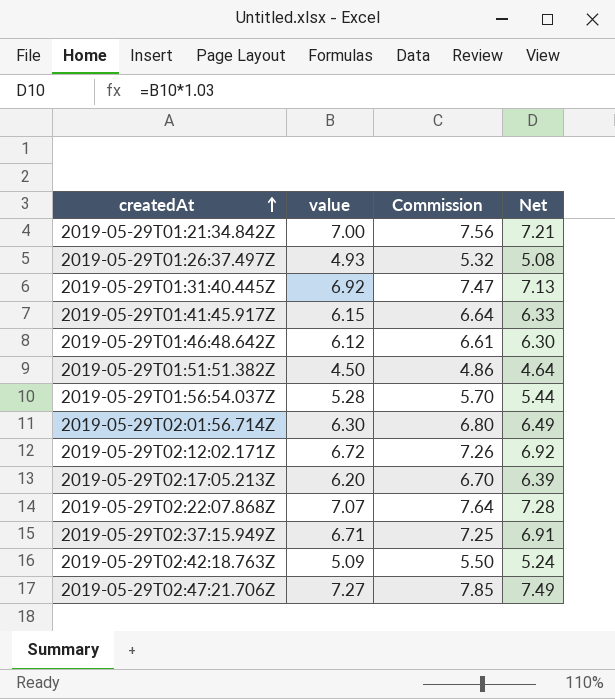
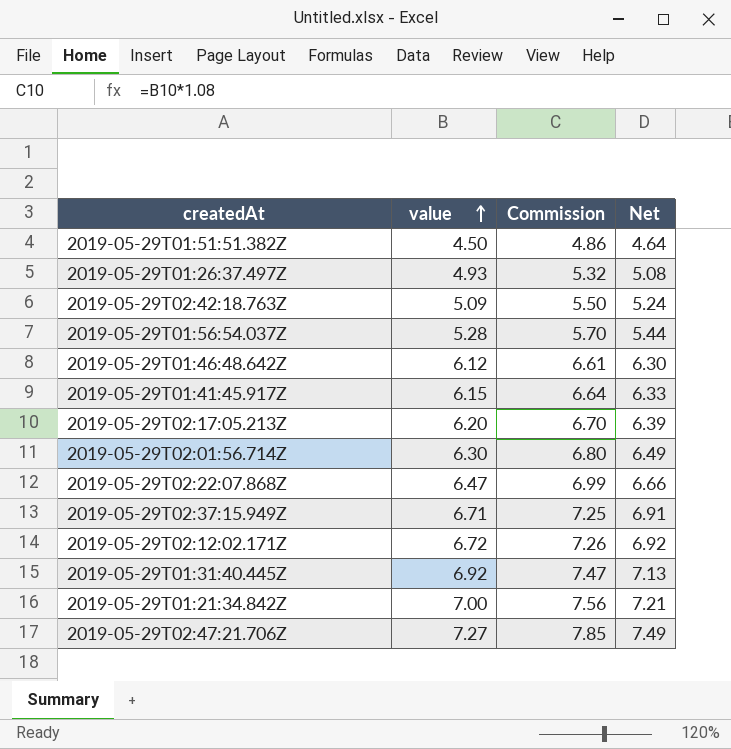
row order: createdAt ascending -> value ascending
2019-05-29T02:22:07.868Z | value: 7.07 -> 6.47
2019-05-29T02:22:07.868Z | Commission: 7.64 -> 6.99
2019-05-29T02:22:07.868Z | Net: 7.28 -> 6.66

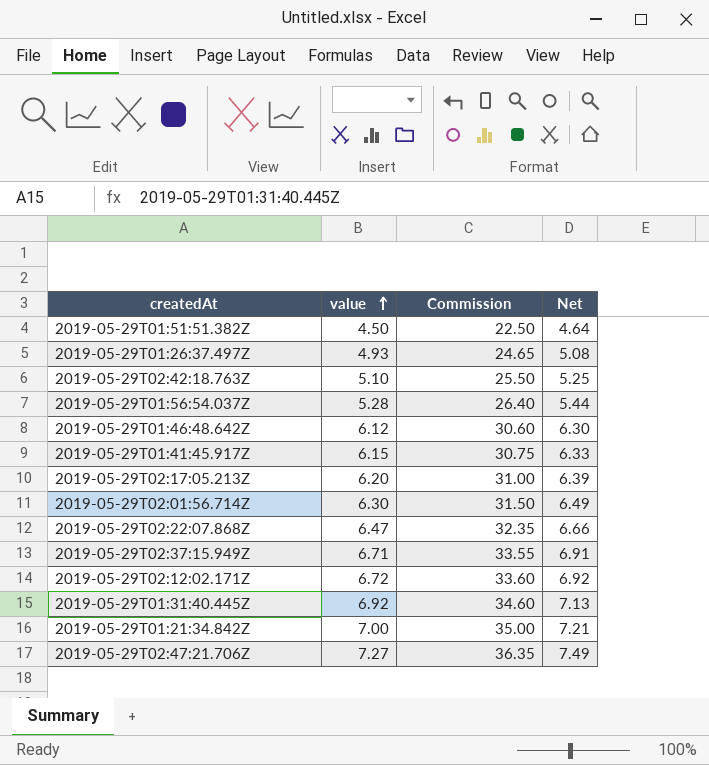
column Commission | formula: [value] * 1.08 -> [value] * 5
2019-05-29T02:42:18.763Z | value: 5.09 -> 5.10
2019-05-29T02:42:18.763Z | Net: 5.24 -> 5.25

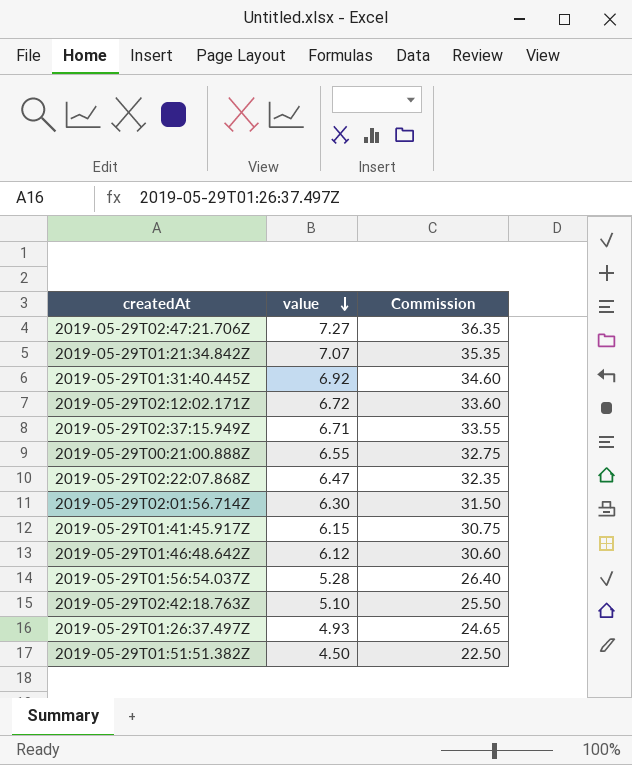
row order: value ascending -> value descending
column Net | formula: [value] * 1.03 -> none
row 2019-05-29T02:17:05.213Z: 6.20 | 31.00 | 6.39 -> none
2019-05-29T01:21:34.842Z | value: 7.00 -> 7.07
2019-05-29T01:21:34.842Z | Commission: 35.00 -> 35.35
row 2019-05-29T00:21:00.888Z: none -> 6.55 | 32.75

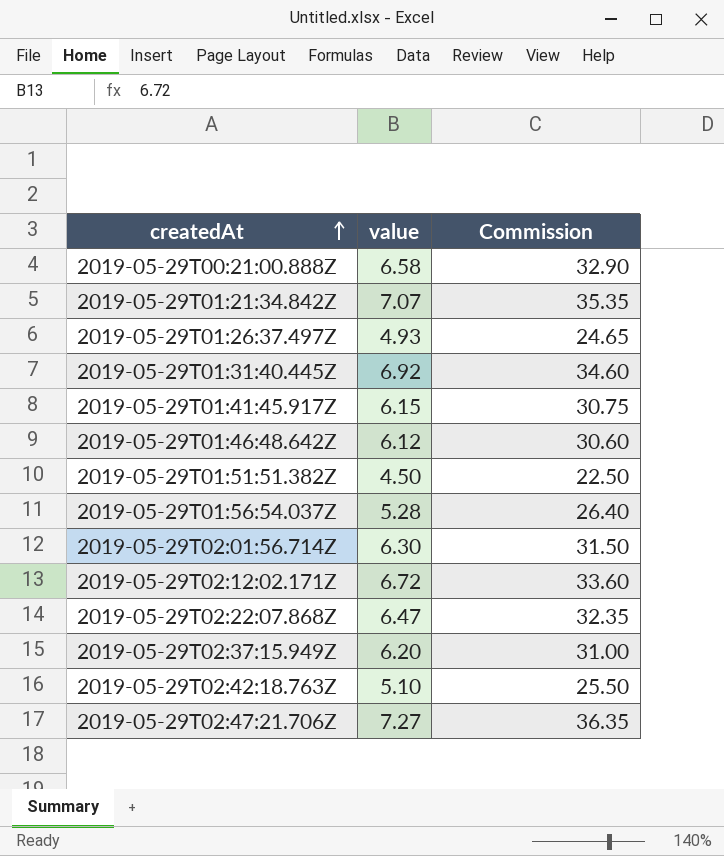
row order: value descending -> createdAt ascending
2019-05-29T00:21:00.888Z | value: 6.55 -> 6.58
2019-05-29T00:21:00.888Z | Commission: 32.75 -> 32.90
2019-05-29T02:37:15.949Z | value: 6.71 -> 6.20
2019-05-29T02:37:15.949Z | Commission: 33.55 -> 31.00

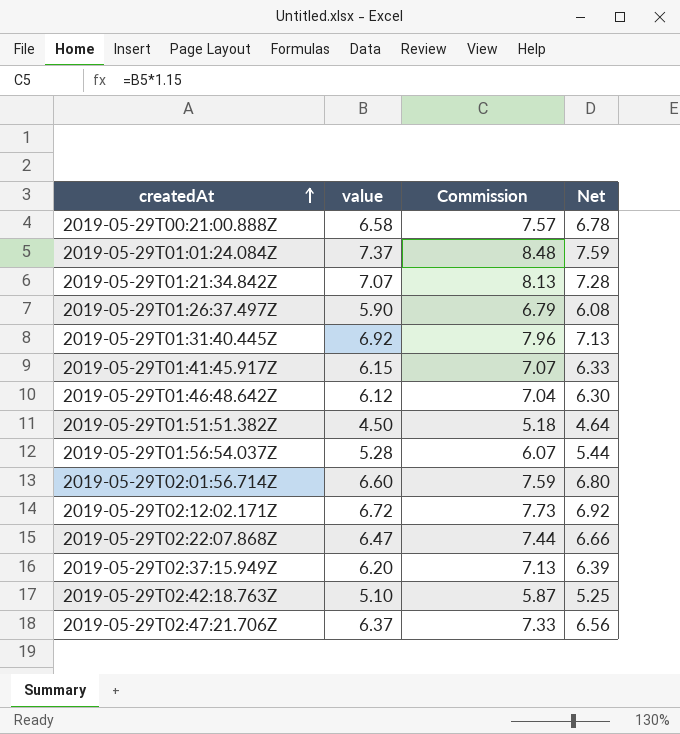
column Commission | formula: [value] * 5 -> [value] * 1.15
column Net | formula: none -> [value] * 1.03
row 2019-05-29T01:01:24.084Z: none -> 7.37 | 8.48 | 7.59
2019-05-29T01:26:37.497Z | value: 4.93 -> 5.90
2019-05-29T02:01:56.714Z | value: 6.30 -> 6.60
2019-05-29T02:47:21.706Z | value: 7.27 -> 6.37

